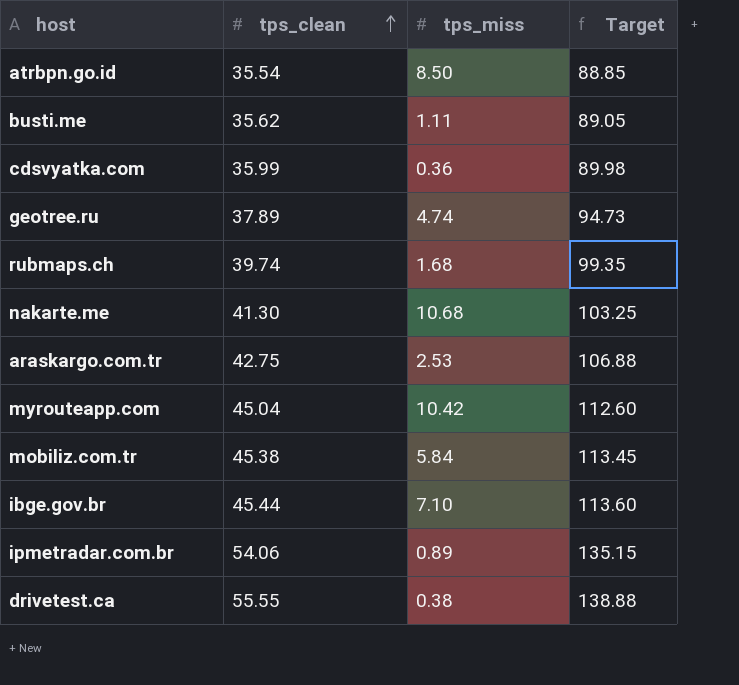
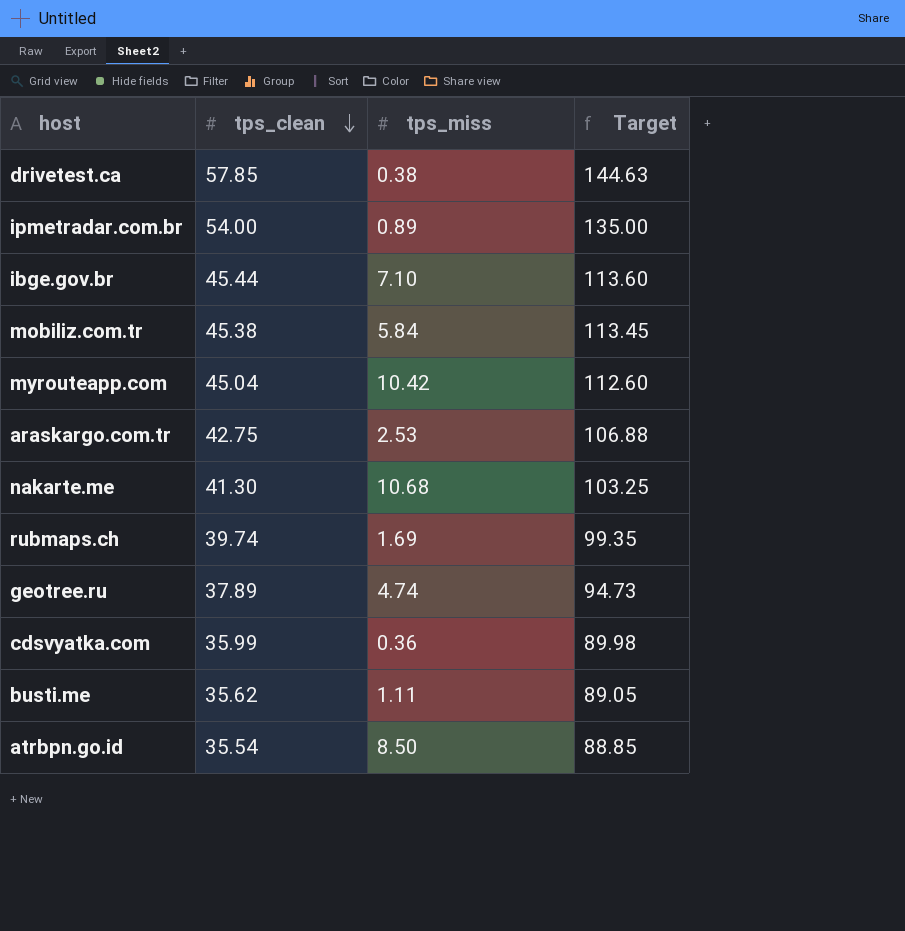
row order: tps_clean ascending -> tps_clean descending
drivetest.ca | tps_clean: 55.55 -> 57.85
drivetest.ca | Target: 138.88 -> 144.63
ipmetradar.com.br | tps_clean: 54.06 -> 54.00
ipmetradar.com.br | Target: 135.15 -> 135.00
rubmaps.ch | tps_miss: 1.68 -> 1.69

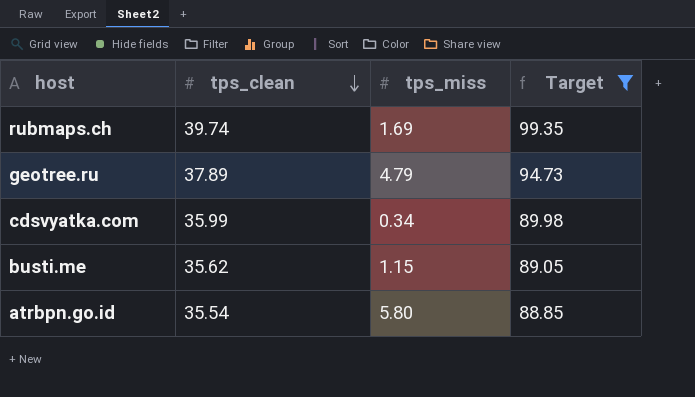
filter: none -> Target <= 99.35
geotree.ru | tps_miss: 4.74 -> 4.79
cdsvyatka.com | tps_miss: 0.36 -> 0.34
busti.me | tps_miss: 1.11 -> 1.15
atrbpn.go.id | tps_miss: 8.50 -> 5.80

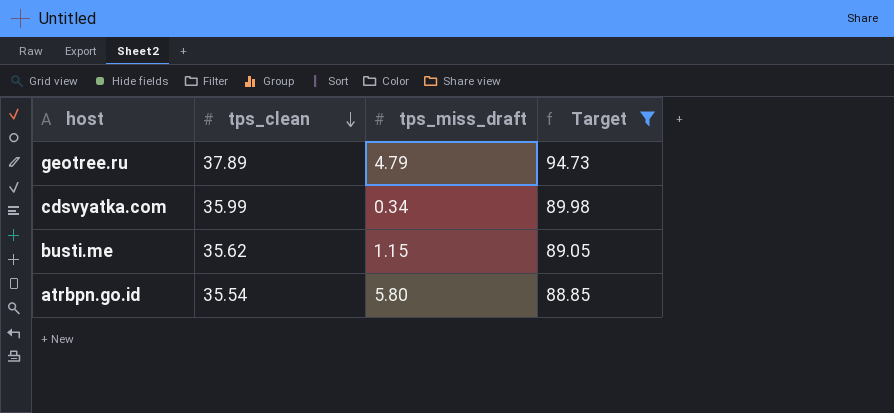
column name: tps_miss -> tps_miss_draft
row rubmaps.ch: 39.74 | 1.69 | 99.35 -> none

